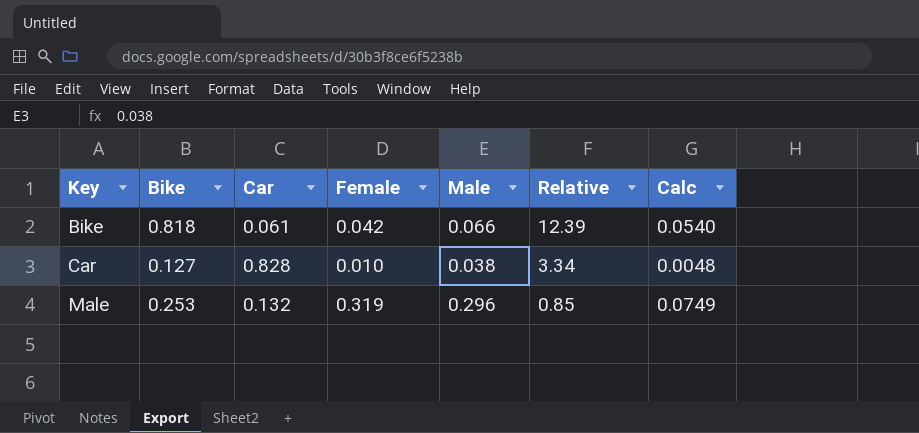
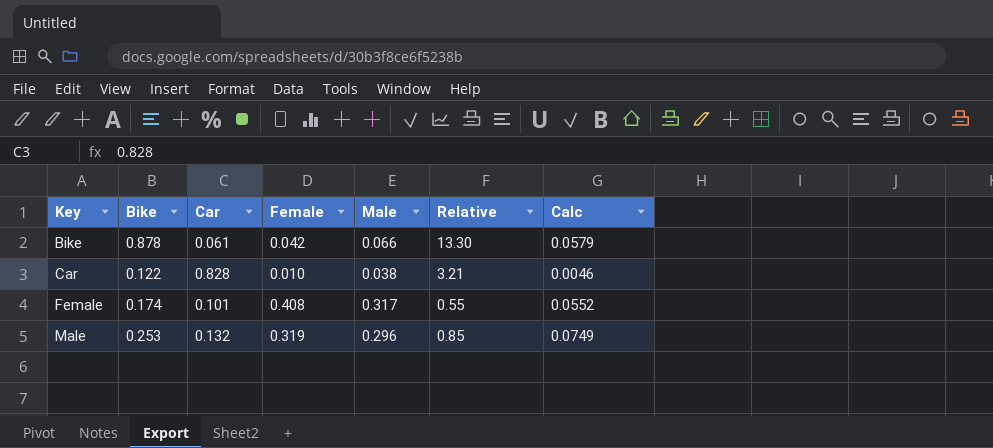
Bike | Bike: 0.818 -> 0.878
Bike | Relative: 12.39 -> 13.30
Bike | Calc: 0.0540 -> 0.0579
Car | Bike: 0.127 -> 0.122
Car | Relative: 3.34 -> 3.21
Car | Calc: 0.0048 -> 0.0046
row Female: none -> 0.174 | 0.101 | 0.408 | 0.317 | 0.55 | 0.0552

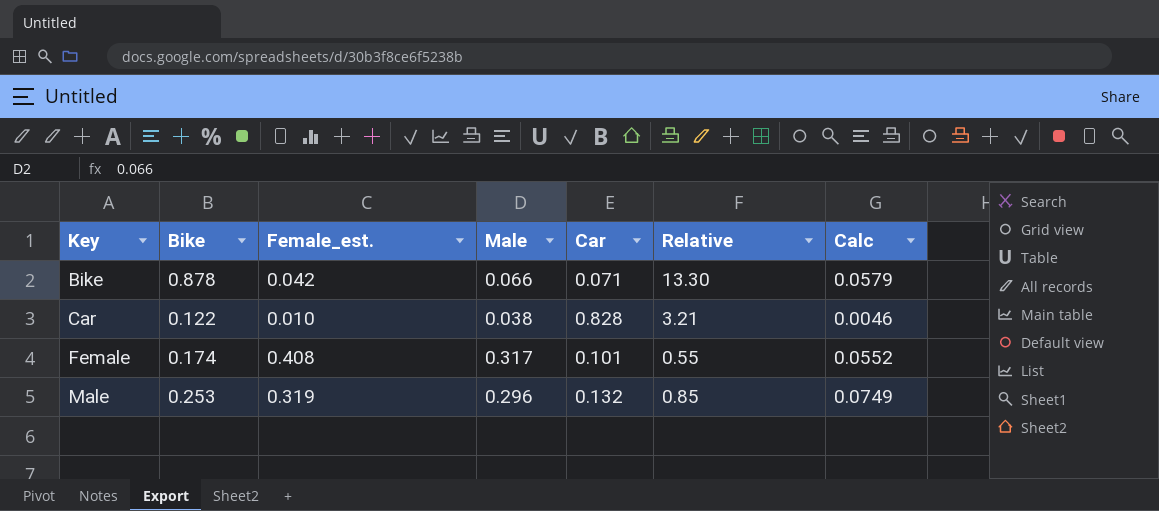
column name: Female -> Female_est.
column Car | position: 3 -> 5
Bike | Car: 0.061 -> 0.071

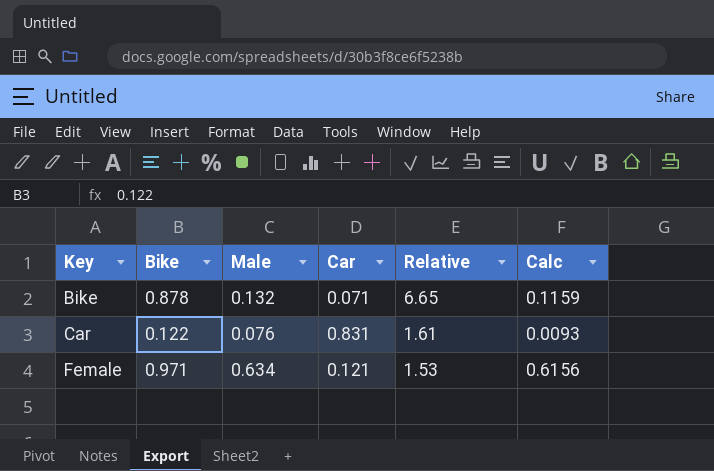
column Female_est. | position: 3 -> none
row Male: 0.253 | 0.319 | 0.296 | 0.132 | 0.85 | 0.0749 -> none
Bike | Male: 0.066 -> 0.132
Bike | Relative: 13.30 -> 6.65
Bike | Calc: 0.0579 -> 0.1159
Car | Male: 0.038 -> 0.076
Car | Car: 0.828 -> 0.831
Car | Relative: 3.21 -> 1.61
Car | Calc: 0.0046 -> 0.0093
Female | Bike: 0.174 -> 0.971
Female | Male: 0.317 -> 0.634
Female | Car: 0.101 -> 0.121
Female | Relative: 0.55 -> 1.53
Female | Calc: 0.0552 -> 0.6156

